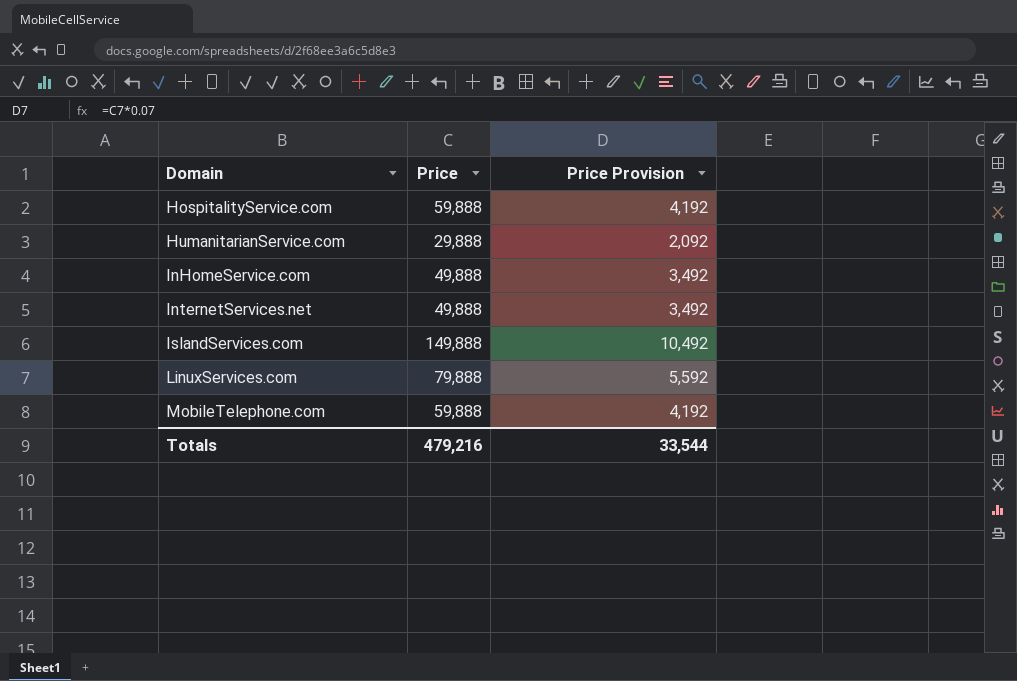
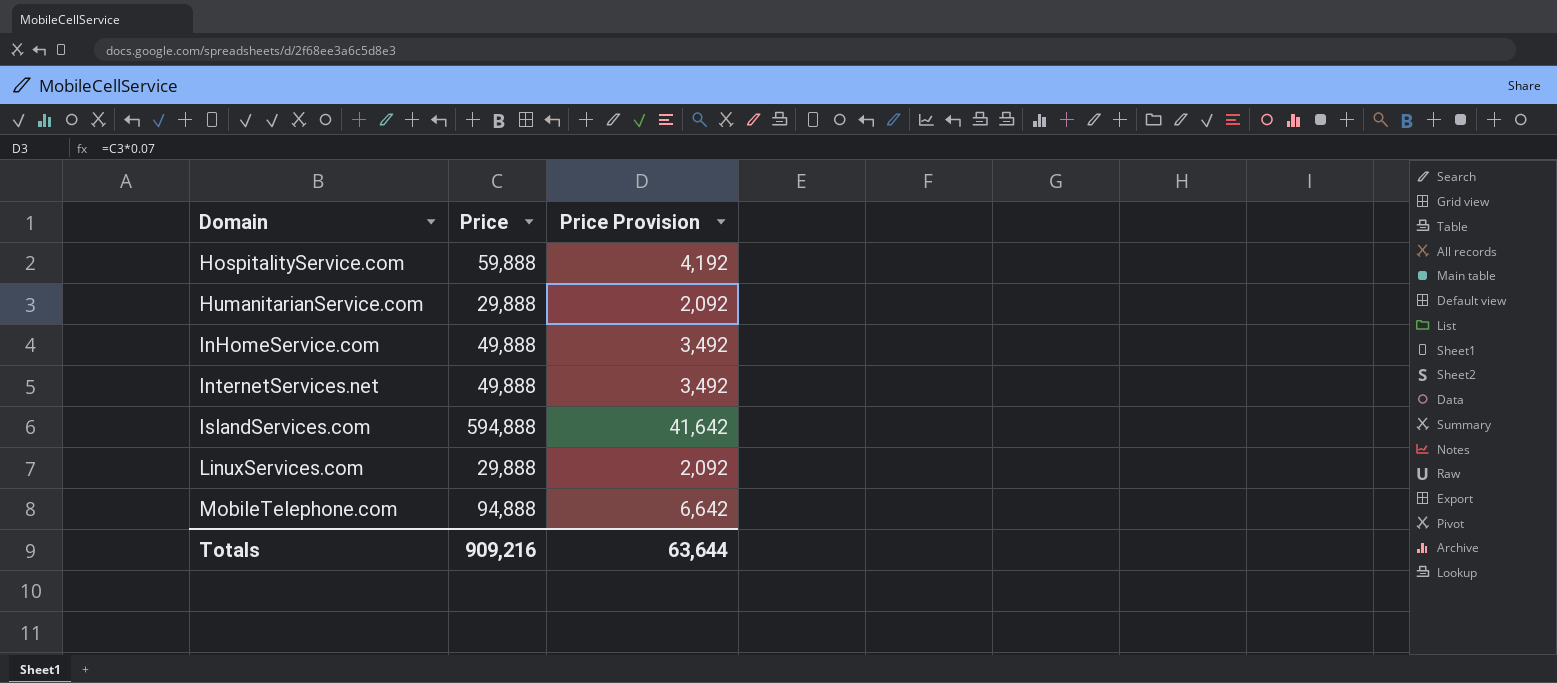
IslandServices.com | Price: 149,888 -> 594,888
IslandServices.com | Price Provision: 10,492 -> 41,642
LinuxServices.com | Price: 79,888 -> 29,888
LinuxServices.com | Price Provision: 5,592 -> 2,092
MobileTelephone.com | Price: 59,888 -> 94,888
MobileTelephone.com | Price Provision: 4,192 -> 6,642
Totals | Price: 479,216 -> 909,216
Totals | Price Provision: 33,544 -> 63,644

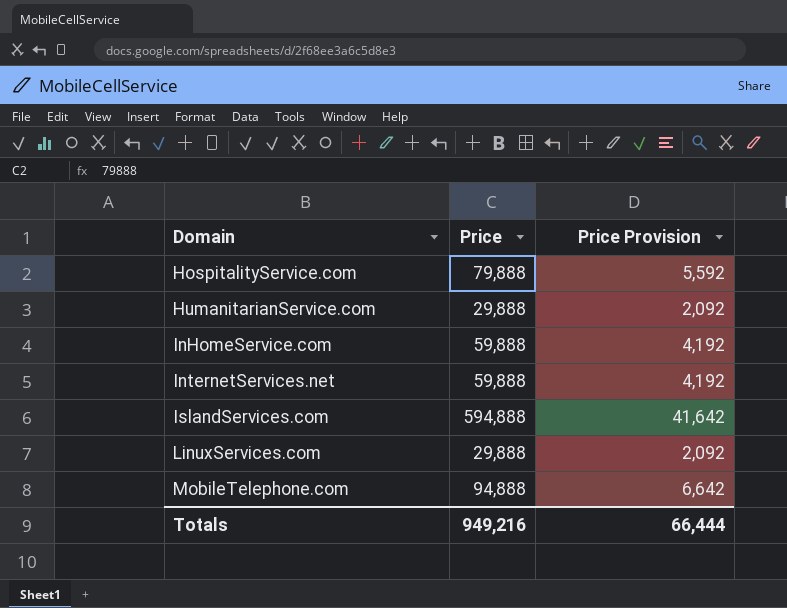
HospitalityService.com | Price: 59,888 -> 79,888
HospitalityService.com | Price Provision: 4,192 -> 5,592
InHomeService.com | Price: 49,888 -> 59,888
InHomeService.com | Price Provision: 3,492 -> 4,192
InternetServices.net | Price: 49,888 -> 59,888
InternetServices.net | Price Provision: 3,492 -> 4,192
Totals | Price: 909,216 -> 949,216
Totals | Price Provision: 63,644 -> 66,444

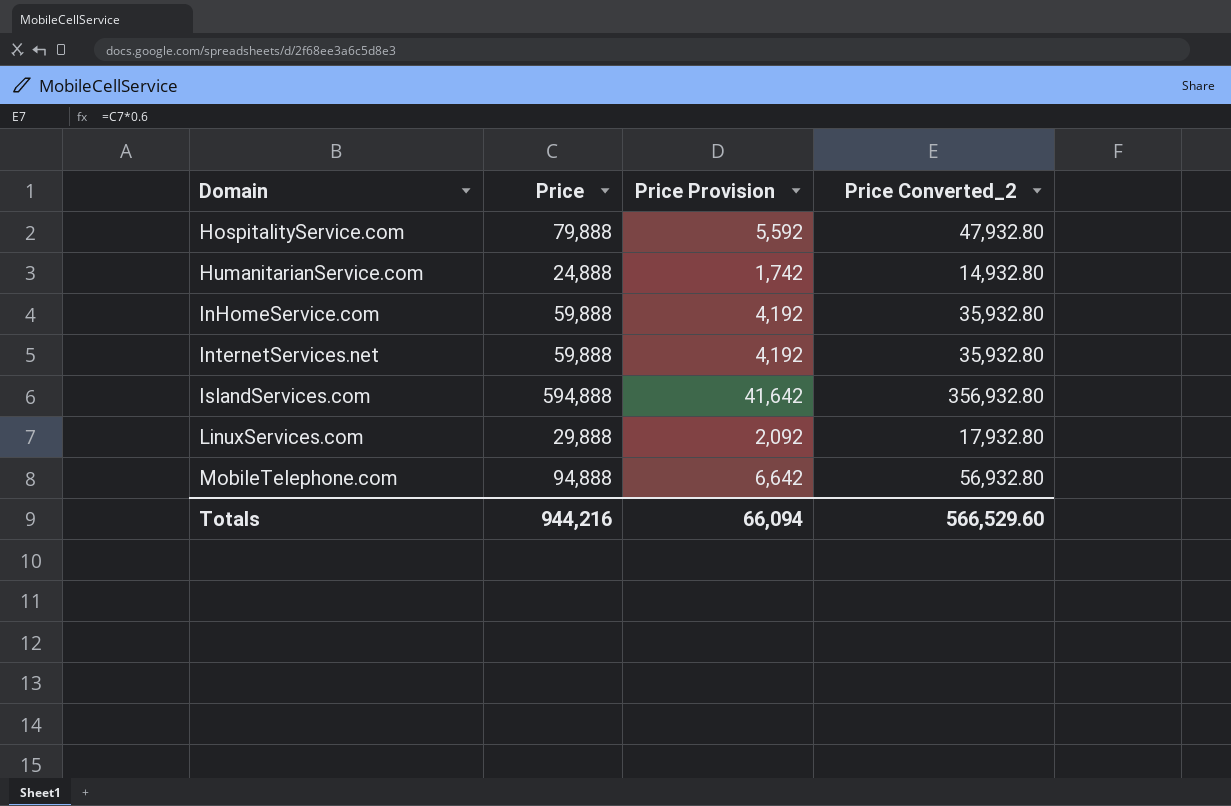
column Price Converted_2 | formula: none -> [Price] * 0.6
HumanitarianService.com | Price: 29,888 -> 24,888
HumanitarianService.com | Price Provision: 2,092 -> 1,742
Totals | Price: 949,216 -> 944,216
Totals | Price Provision: 66,444 -> 66,094

